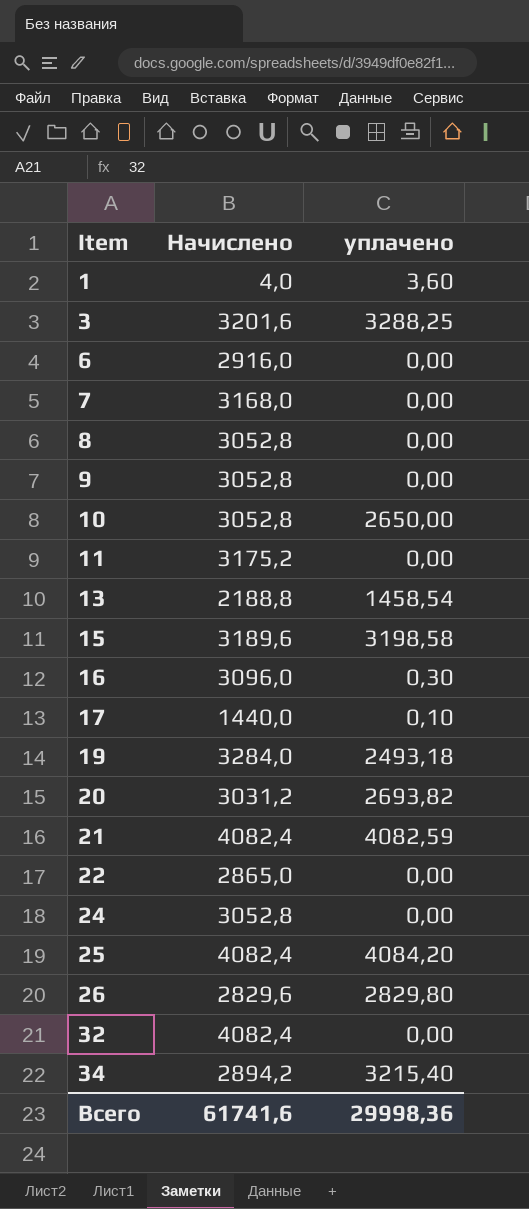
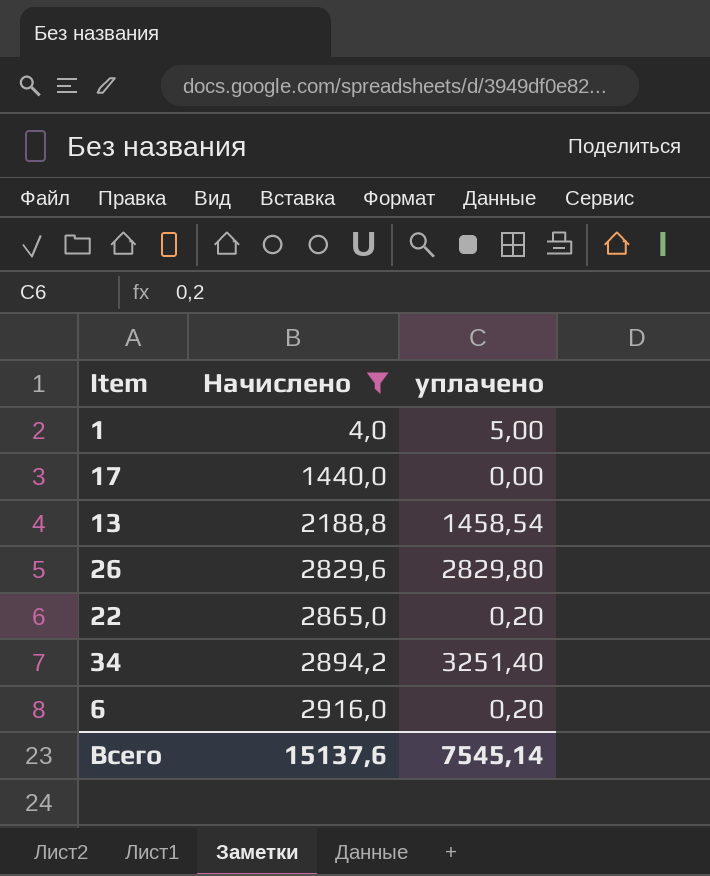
filter: none -> Начислено <= 2916,0
row order: Item ascending -> Начислено ascending
1 | уплачено: 3,60 -> 5,00
17 | уплачено: 0,10 -> 0,00
22 | уплачено: 0,00 -> 0,20
34 | уплачено: 3215,40 -> 3251,40
6 | уплачено: 0,00 -> 0,20
Всего | Начислено: 61741,6 -> 15137,6
Всего | уплачено: 29998,36 -> 7545,14

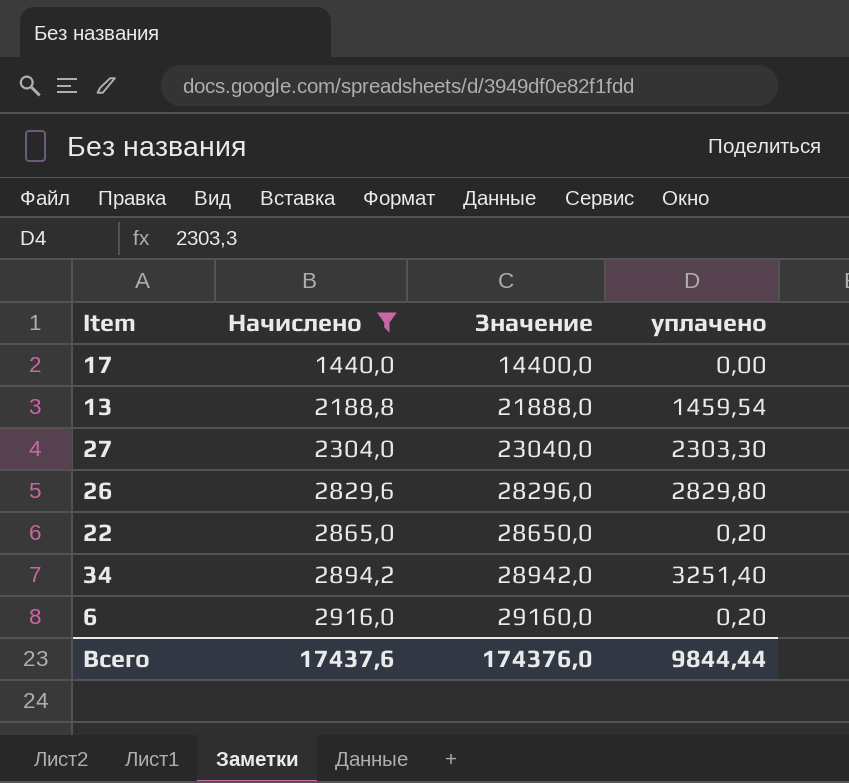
column Значение | formula: none -> [Начислено] * 10
row 1: 4,0 | 5,00 -> none
13 | уплачено: 1458,54 -> 1459,54
row 27: none -> 2304,0 | 23040,0 | 2303,30
Всего | Начислено: 15137,6 -> 17437,6
Всего | уплачено: 7545,14 -> 9844,44

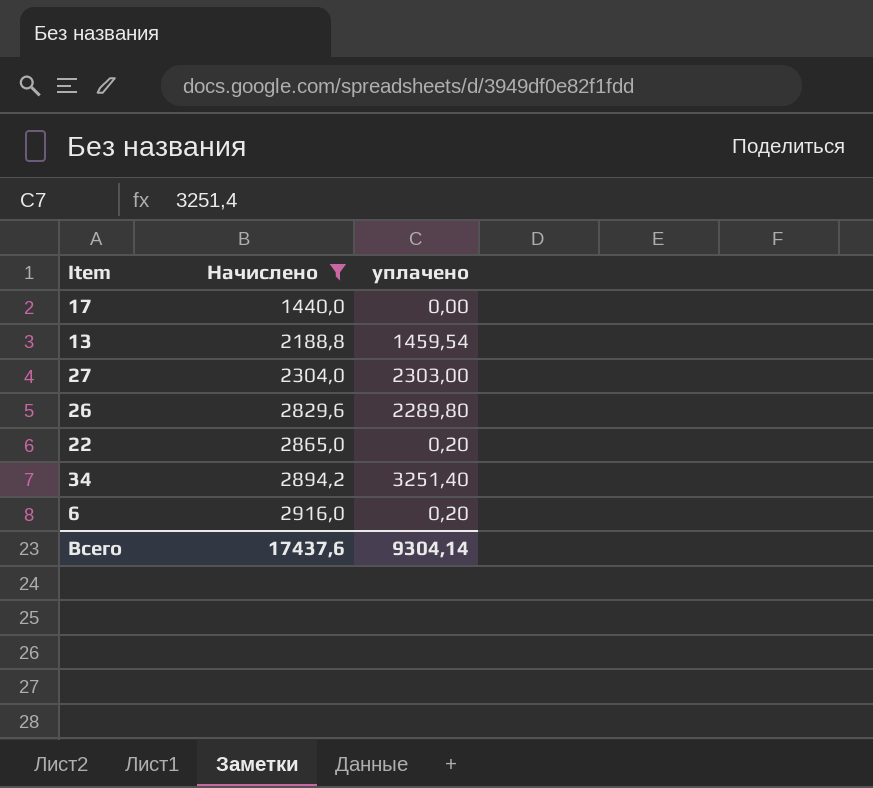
column Значение | formula: [Начислено] * 10 -> none
27 | уплачено: 2303,30 -> 2303,00
26 | уплачено: 2829,80 -> 2289,80
Всего | уплачено: 9844,44 -> 9304,14

